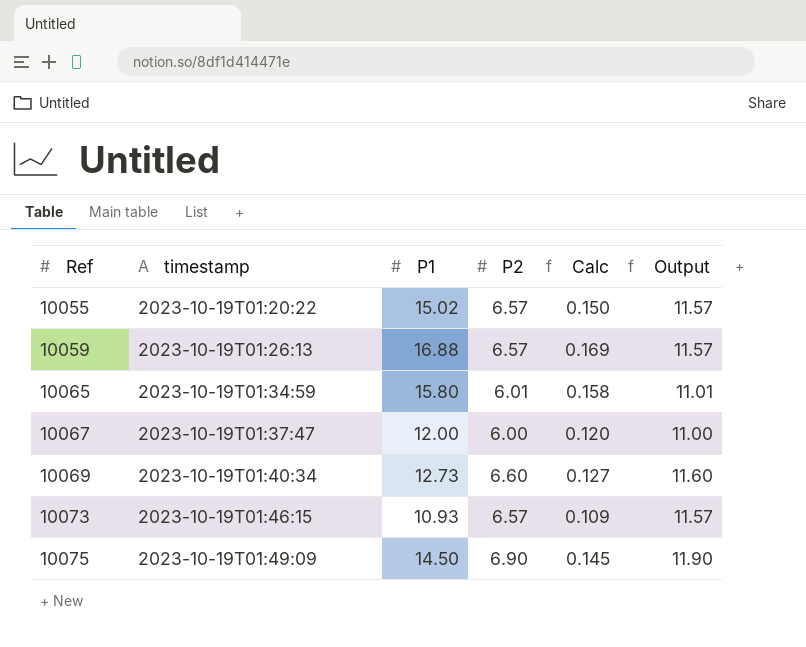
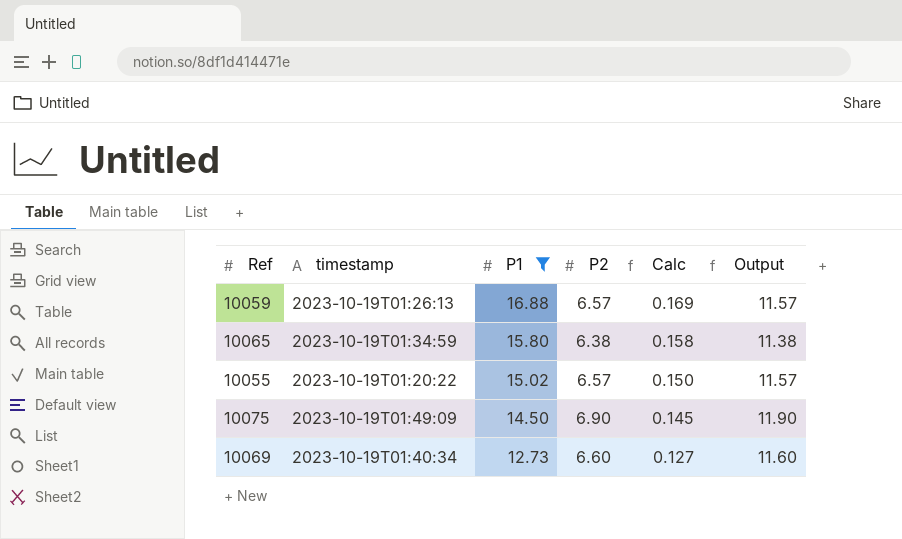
filter: none -> P1 >= 12.73
row order: Ref ascending -> P1 descending
10065 | P2: 6.01 -> 6.38
10065 | Output: 11.01 -> 11.38

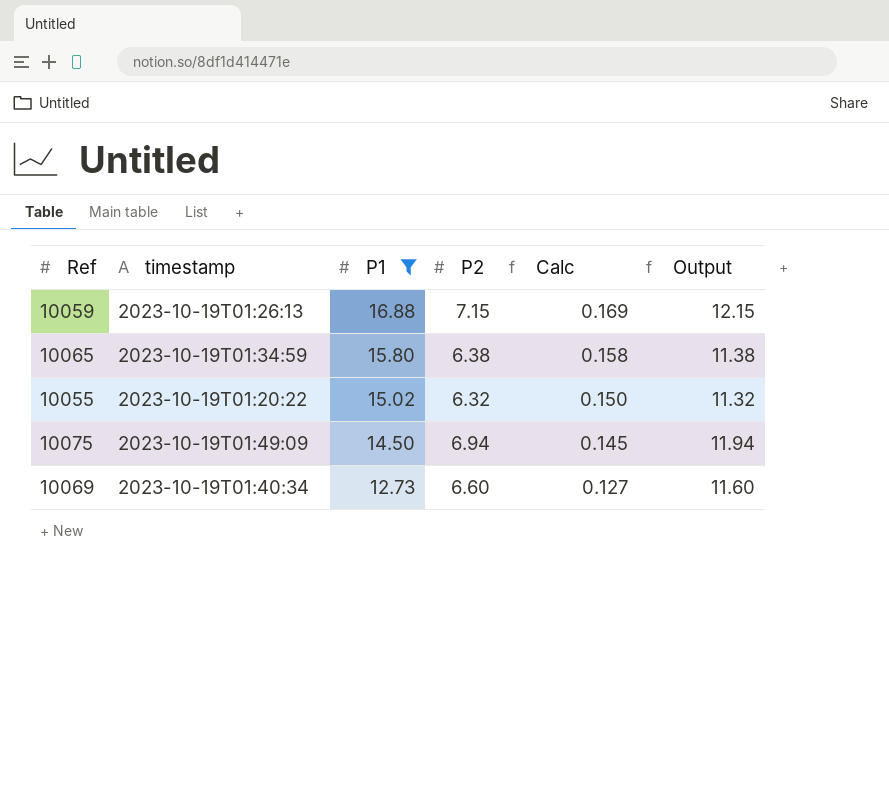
10059 | P2: 6.57 -> 7.15
10059 | Output: 11.57 -> 12.15
10055 | P2: 6.57 -> 6.32
10055 | Output: 11.57 -> 11.32
10075 | P2: 6.90 -> 6.94
10075 | Output: 11.90 -> 11.94

